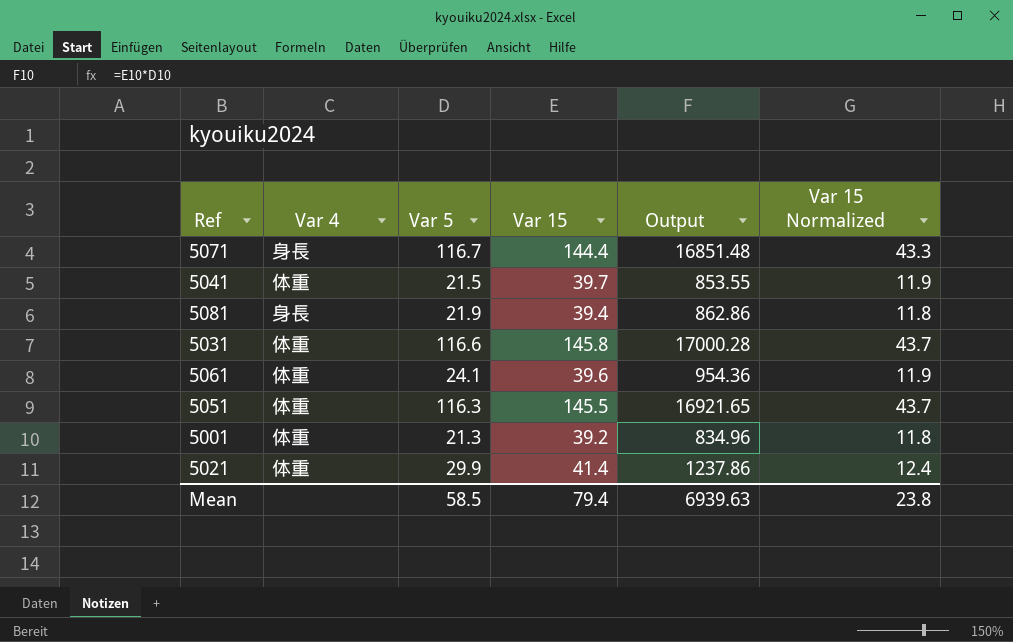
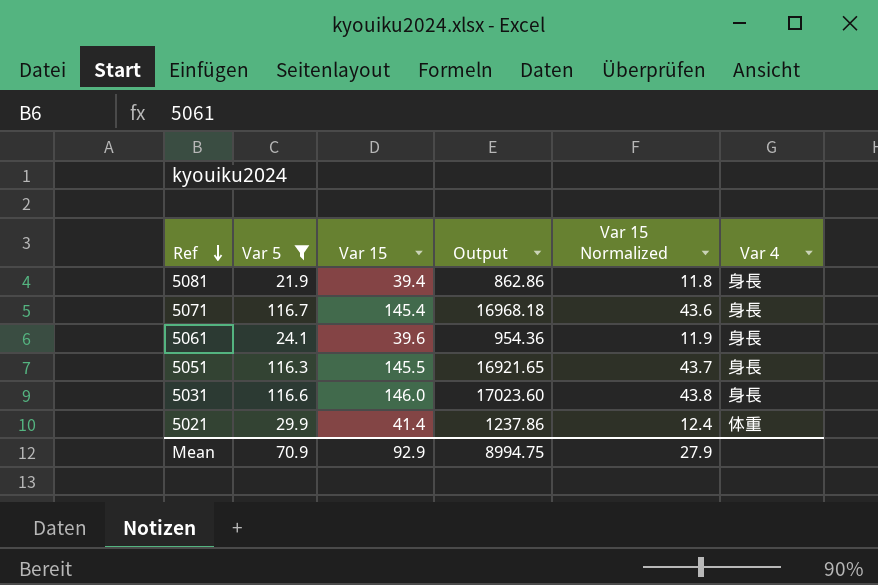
filter: none -> Var 5 >= 21.9
row order: none -> Ref descending
column Var 4 | position: 2 -> 6
5071 | Var 15: 144.4 -> 145.4
5071 | Output: 16851.48 -> 16968.18
5071 | Var 15 Normalized: 43.3 -> 43.6
5061 | Var 4: 体重 -> 身長
5051 | Var 4: 体重 -> 身長
5031 | Var 15: 145.8 -> 146.0
5031 | Output: 17000.28 -> 17023.60
5031 | Var 15 Normalized: 43.7 -> 43.8
5031 | Var 4: 体重 -> 身長
Mean | Var 5: 58.5 -> 70.9
Mean | Var 15: 79.4 -> 92.9
Mean | Output: 6939.63 -> 8994.75
Mean | Var 15 Normalized: 23.8 -> 27.9

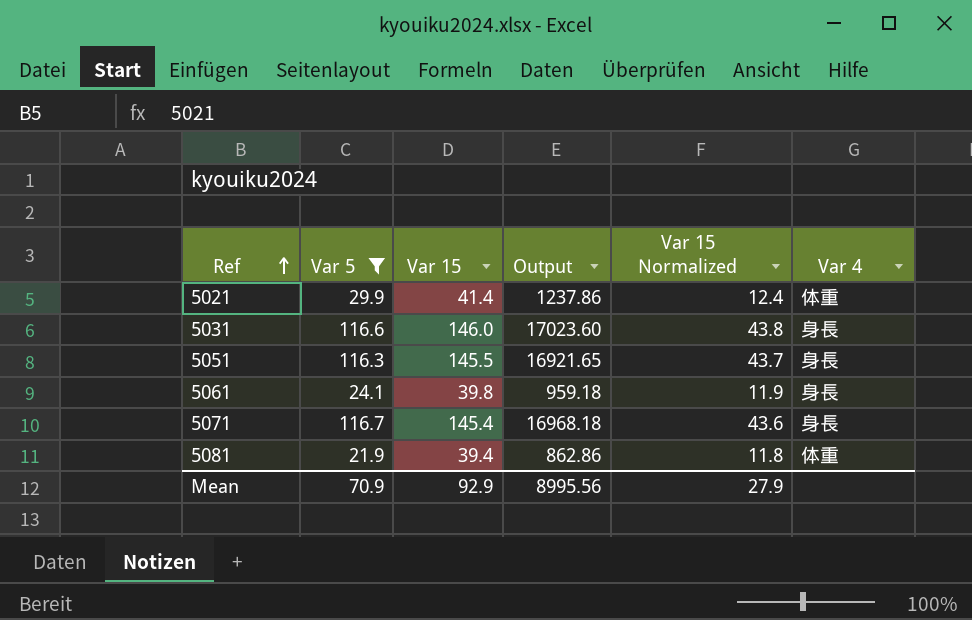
row order: Ref descending -> Ref ascending
5061 | Var 15: 39.6 -> 39.8
5061 | Output: 954.36 -> 959.18
5081 | Var 4: 身長 -> 体重
Mean | Output: 8994.75 -> 8995.56

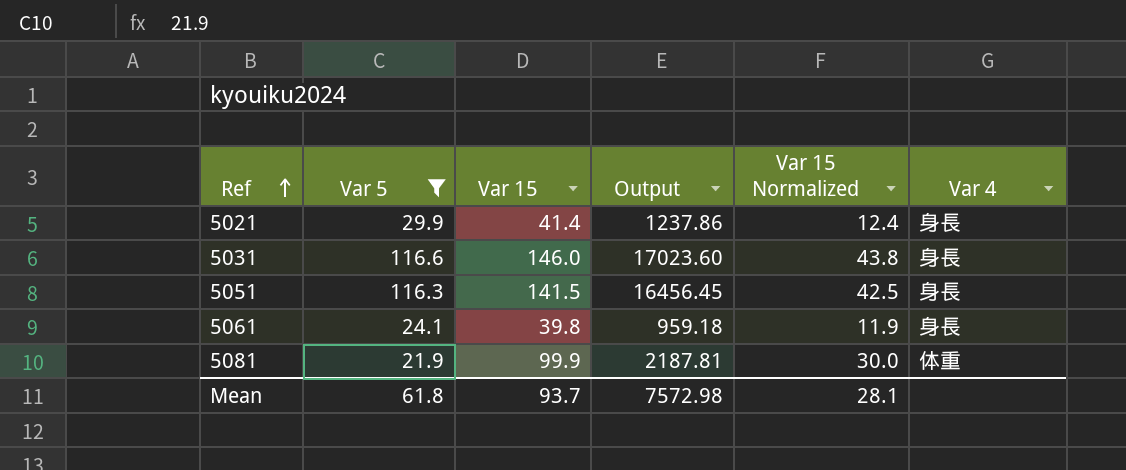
row 5071: 116.7 | 145.4 | 16968.18 | 43.6 | 身長 -> none
5021 | Var 4: 体重 -> 身長
5051 | Var 15: 145.5 -> 141.5
5051 | Output: 16921.65 -> 16456.45
5051 | Var 15 Normalized: 43.7 -> 42.5
5081 | Var 15: 39.4 -> 99.9
5081 | Output: 862.86 -> 2187.81
5081 | Var 15 Normalized: 11.8 -> 30.0
Mean | Var 5: 70.9 -> 61.8
Mean | Var 15: 92.9 -> 93.7
Mean | Output: 8995.56 -> 7572.98
Mean | Var 15 Normalized: 27.9 -> 28.1

